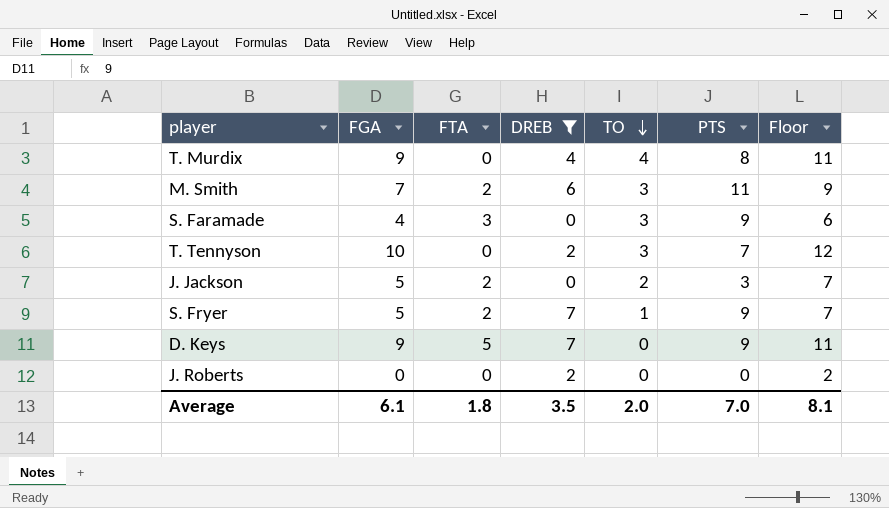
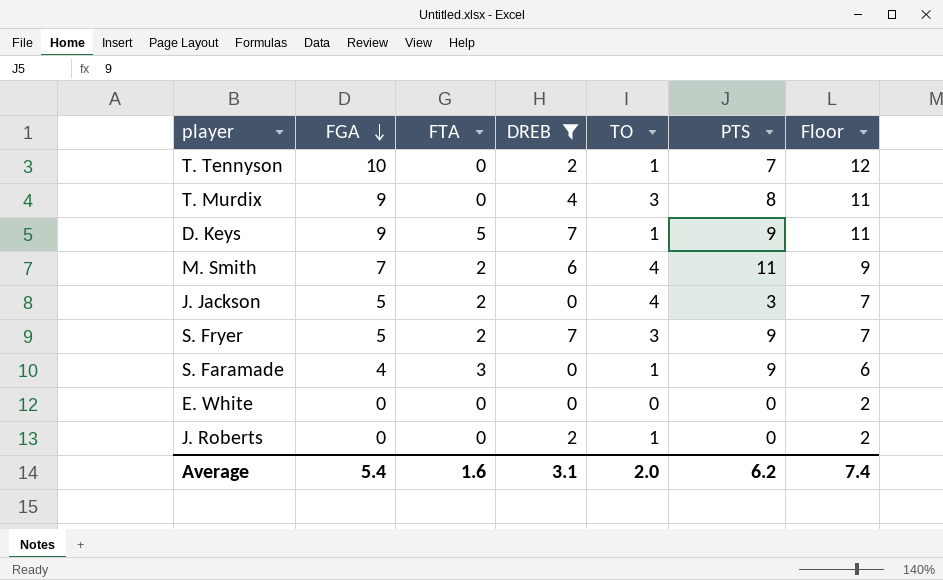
row order: TO descending -> FGA descending
T. Tennyson | TO: 3 -> 1
T. Murdix | TO: 4 -> 3
D. Keys | TO: 0 -> 1
M. Smith | TO: 3 -> 4
J. Jackson | TO: 2 -> 4
S. Fryer | TO: 1 -> 3
S. Faramade | TO: 3 -> 1
row E. White: none -> 0 | 0 | 0 | 0 | 0 | 2
J. Roberts | TO: 0 -> 1
Average | FGA: 6.1 -> 5.4
Average | FTA: 1.8 -> 1.6
Average | DREB: 3.5 -> 3.1
Average | PTS: 7.0 -> 6.2
Average | Floor: 8.1 -> 7.4

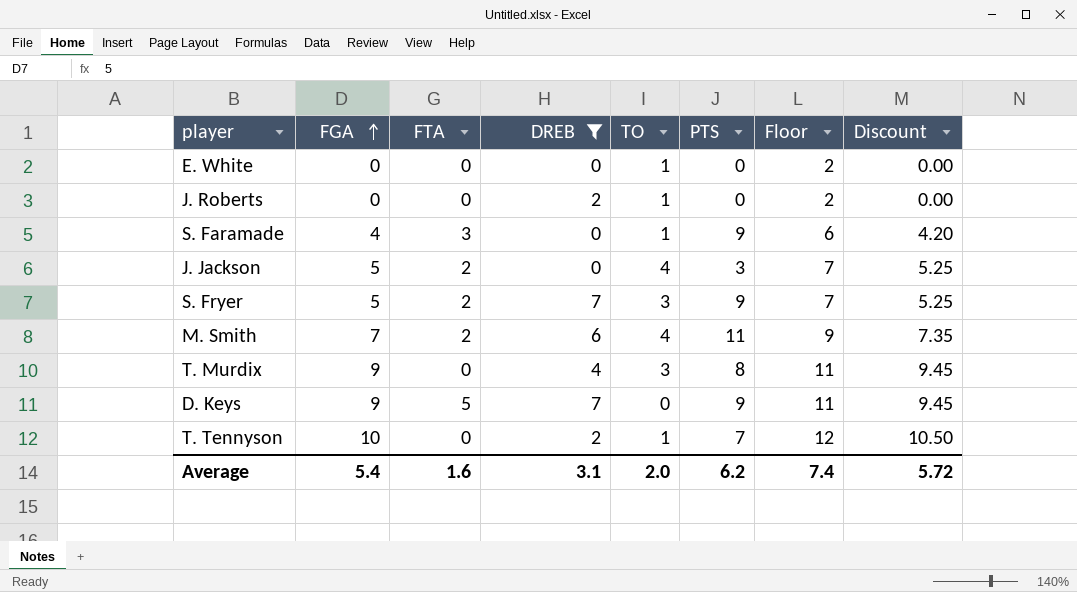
row order: FGA descending -> FGA ascending
column Discount | formula: none -> [FGA] * 1.05
E. White | TO: 0 -> 1
D. Keys | TO: 1 -> 0

